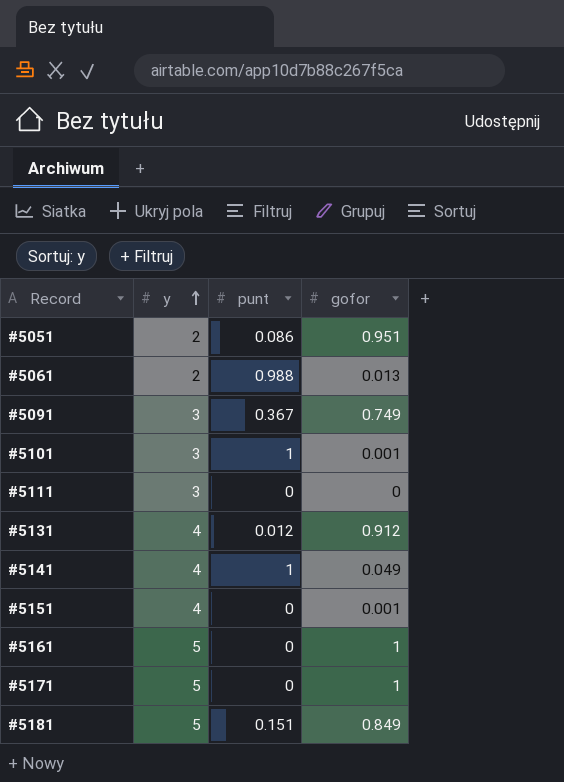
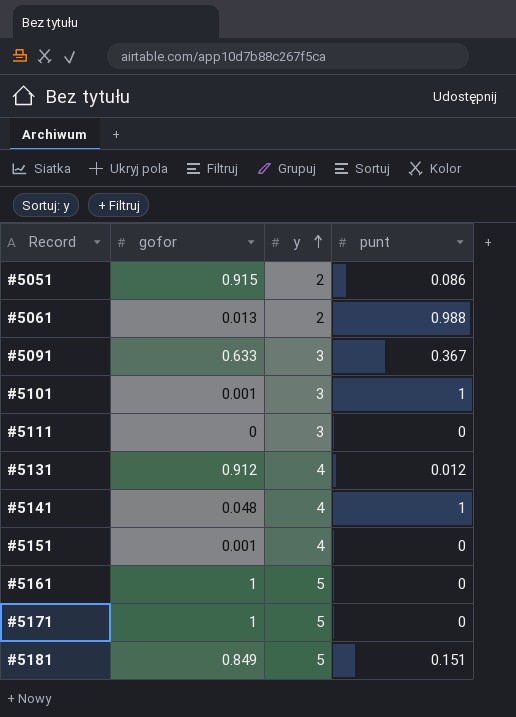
column gofor | position: 4 -> 2
#5051 | gofor: 0.951 -> 0.915
#5091 | gofor: 0.749 -> 0.633
#5141 | gofor: 0.049 -> 0.048

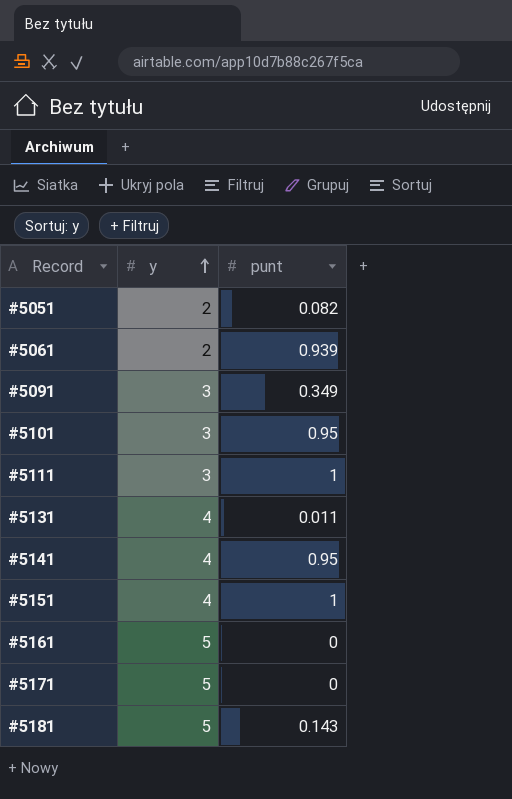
column gofor | position: 2 -> none
#5051 | punt: 0.086 -> 0.082
#5061 | punt: 0.988 -> 0.939
#5091 | punt: 0.367 -> 0.349
#5101 | punt: 1 -> 0.95
#5111 | punt: 0 -> 1
#5131 | punt: 0.012 -> 0.011
#5141 | punt: 1 -> 0.95
#5151 | punt: 0 -> 1
#5181 | punt: 0.151 -> 0.143

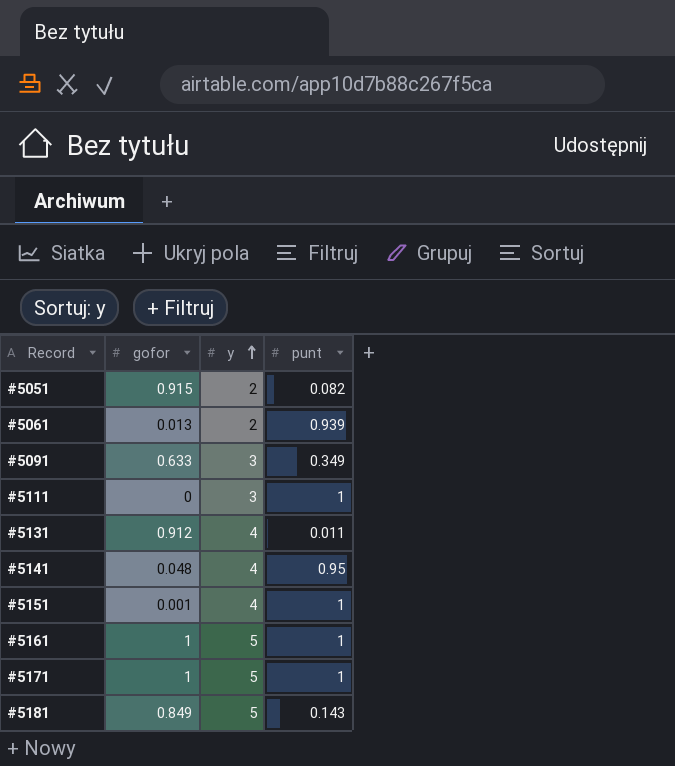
column gofor | position: none -> 2
row #5101: 3 | 0.95 -> none
#5161 | punt: 0 -> 1
#5171 | punt: 0 -> 1

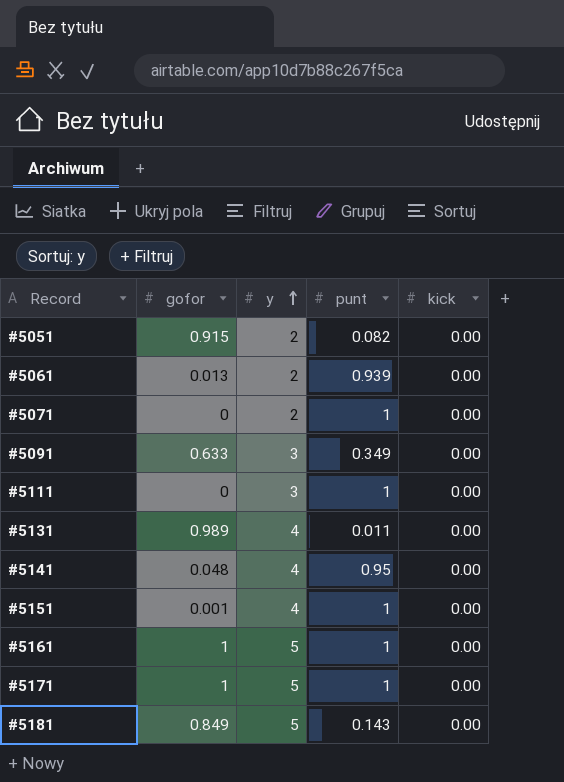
column kick | position: none -> 5
row #5071: none -> 0 | 2 | 1 | 0.00
#5131 | gofor: 0.912 -> 0.989

